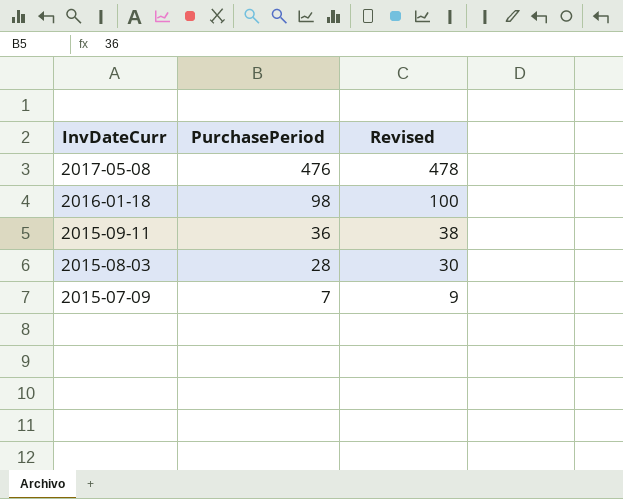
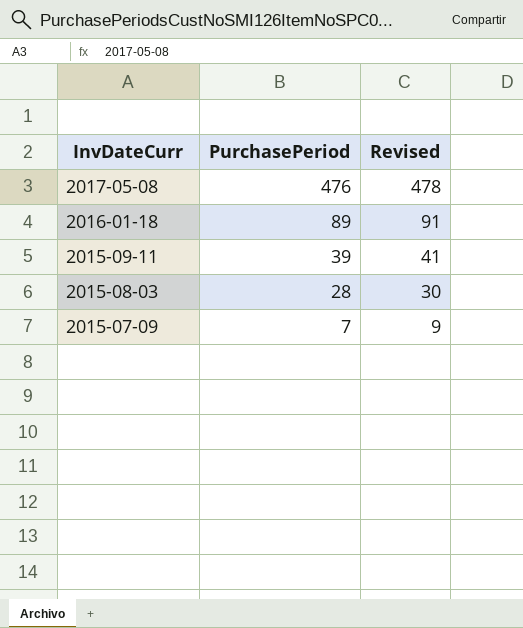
2016-01-18 | PurchasePeriod: 98 -> 89
2016-01-18 | Revised: 100 -> 91
2015-09-11 | PurchasePeriod: 36 -> 39
2015-09-11 | Revised: 38 -> 41

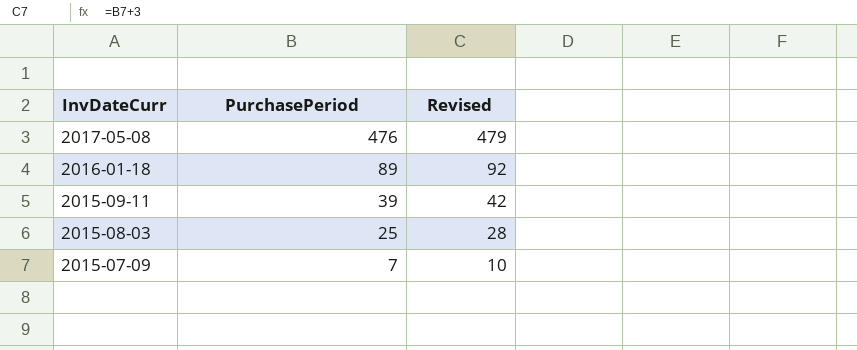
column Revised | formula: [PurchasePeriod] + 2 -> [PurchasePeriod] + 3
2015-08-03 | PurchasePeriod: 28 -> 25

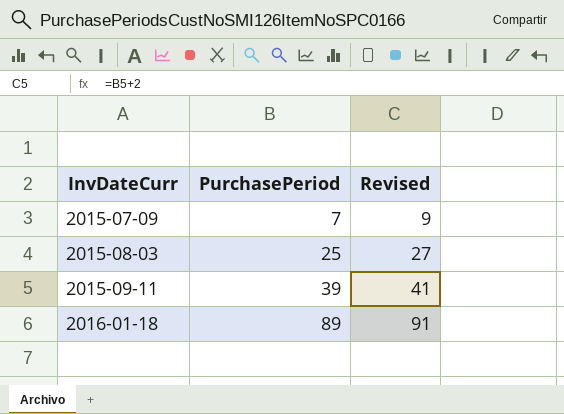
row order: InvDateCurr descending -> InvDateCurr ascending
column Revised | formula: [PurchasePeriod] + 3 -> [PurchasePeriod] + 2
row 2017-05-08: 476 | 479 -> none

